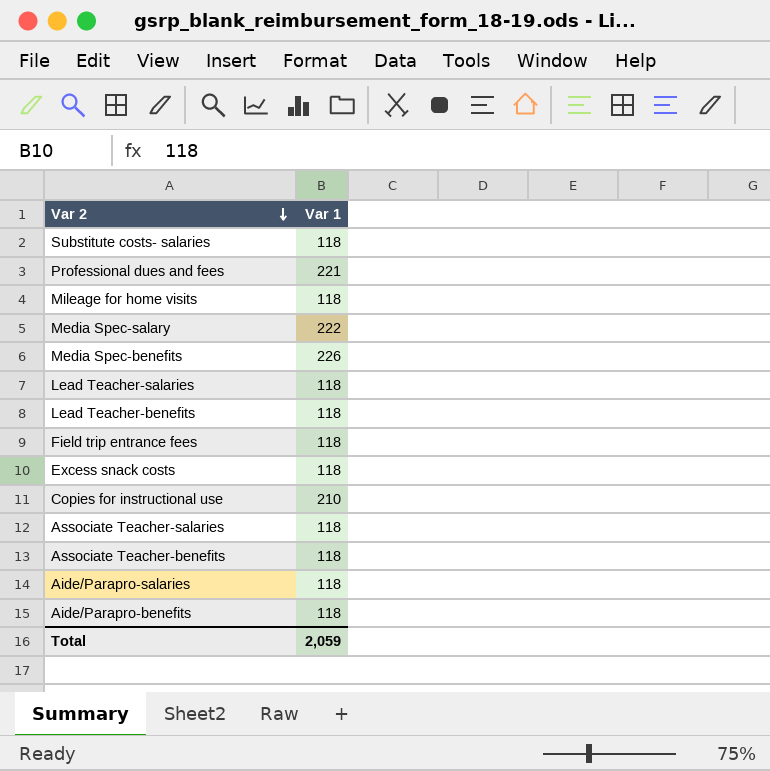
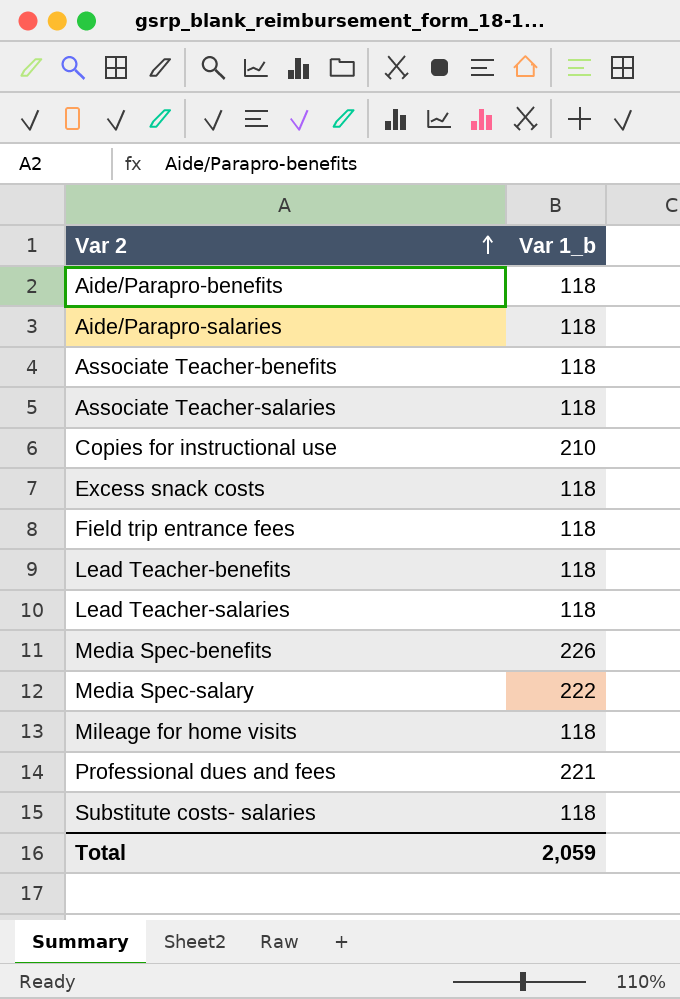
row order: Var 2 descending -> Var 2 ascending
column name: Var 1 -> Var 1_b

